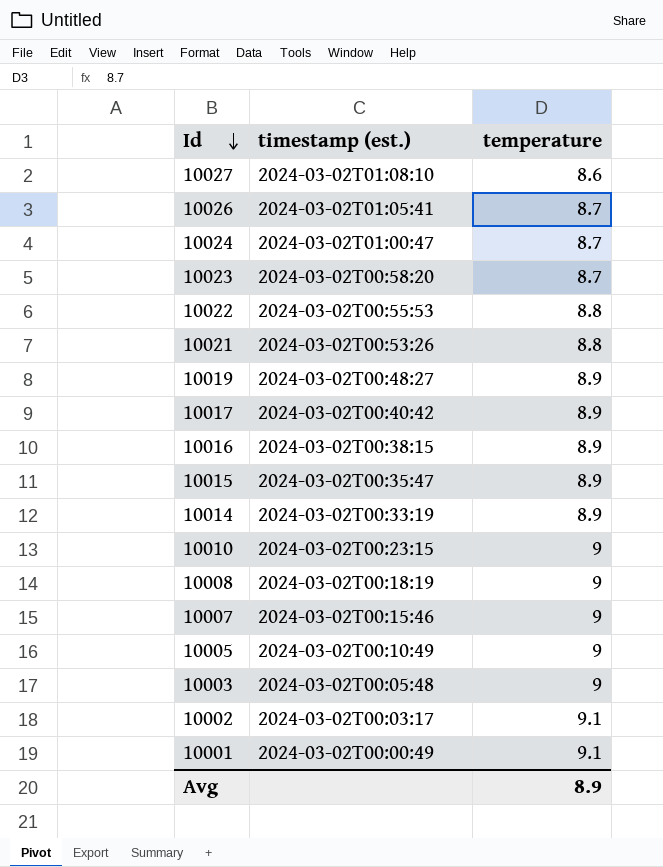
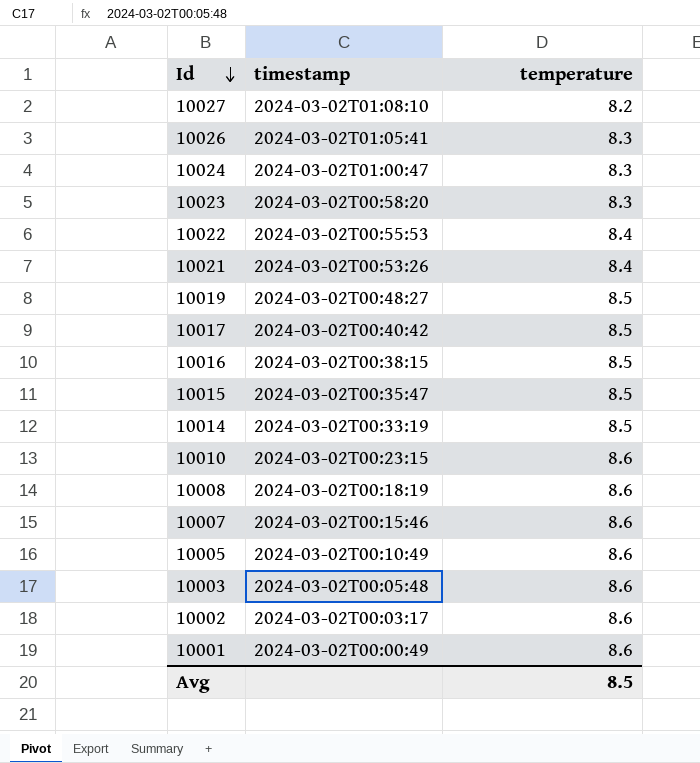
column name: timestamp (est.) -> timestamp
10027 | temperature: 8.6 -> 8.2
10026 | temperature: 8.7 -> 8.3
10024 | temperature: 8.7 -> 8.3
10023 | temperature: 8.7 -> 8.3
10022 | temperature: 8.8 -> 8.4
10021 | temperature: 8.8 -> 8.4
10019 | temperature: 8.9 -> 8.5
10017 | temperature: 8.9 -> 8.5
10016 | temperature: 8.9 -> 8.5
10015 | temperature: 8.9 -> 8.5
10014 | temperature: 8.9 -> 8.5
10010 | temperature: 9 -> 8.6
10008 | temperature: 9 -> 8.6
10007 | temperature: 9 -> 8.6
10005 | temperature: 9 -> 8.6
10003 | temperature: 9 -> 8.6
10002 | temperature: 9.1 -> 8.6
10001 | temperature: 9.1 -> 8.6
Avg | temperature: 8.9 -> 8.5

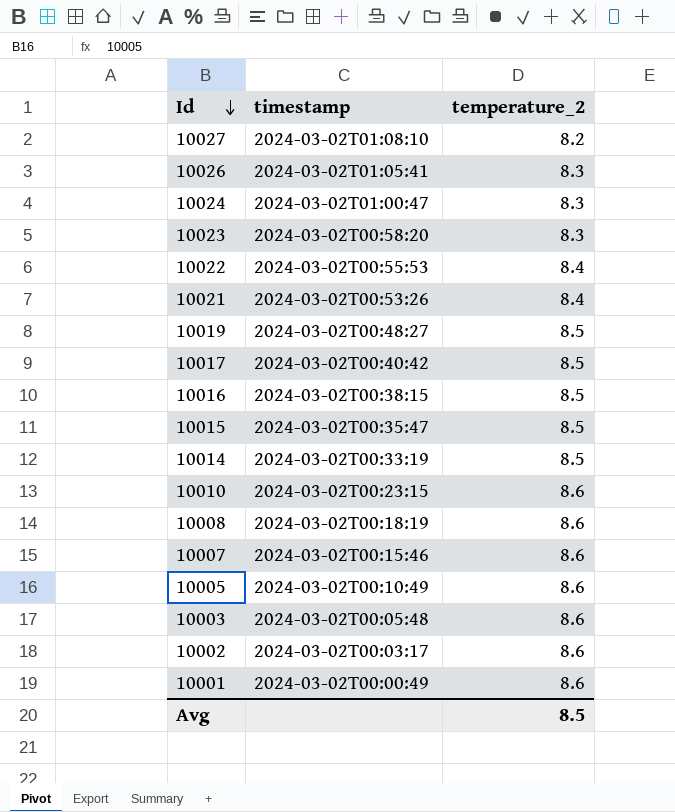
column name: temperature -> temperature_2

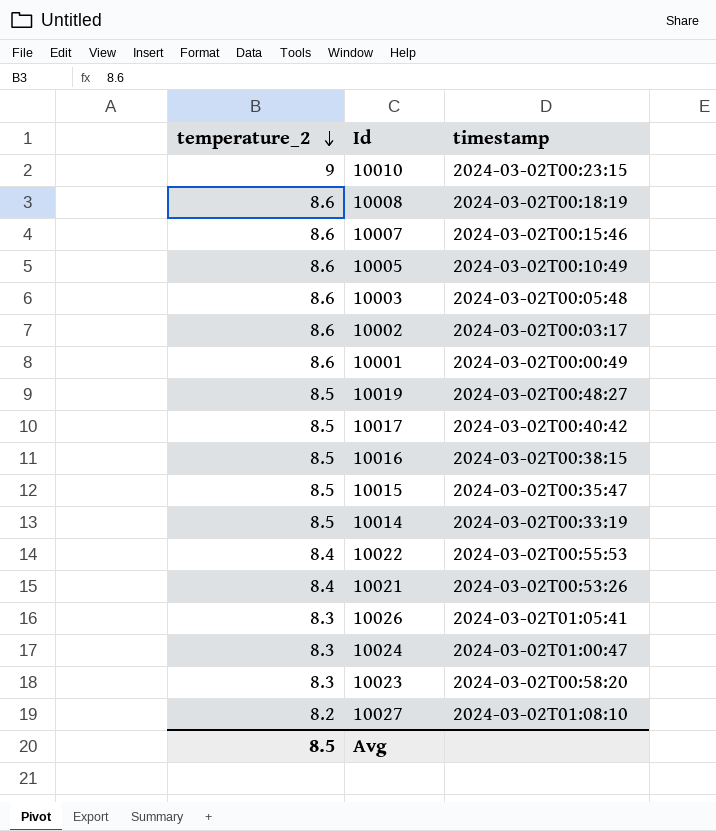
row order: Id descending -> temperature_2 descending
column temperature_2 | position: 3 -> 1
10010 | temperature_2: 8.6 -> 9

